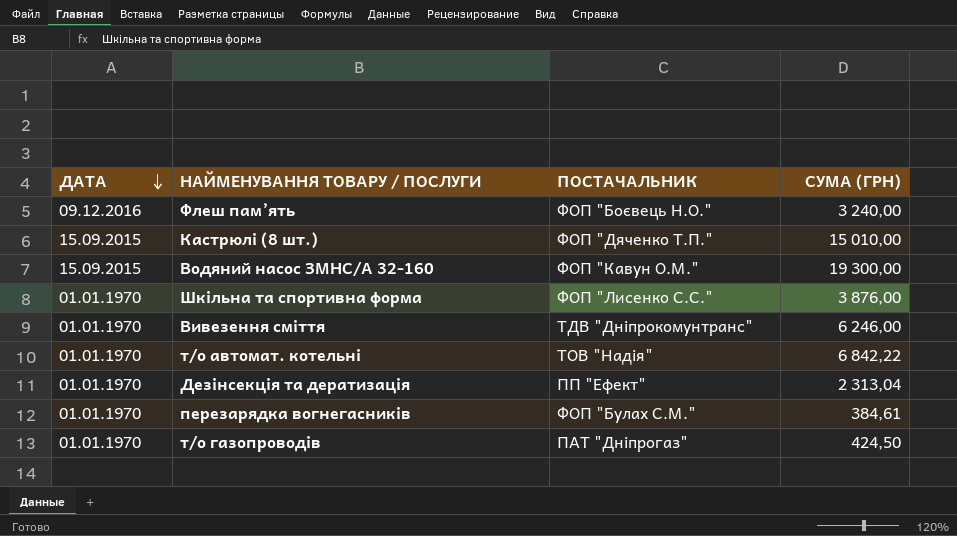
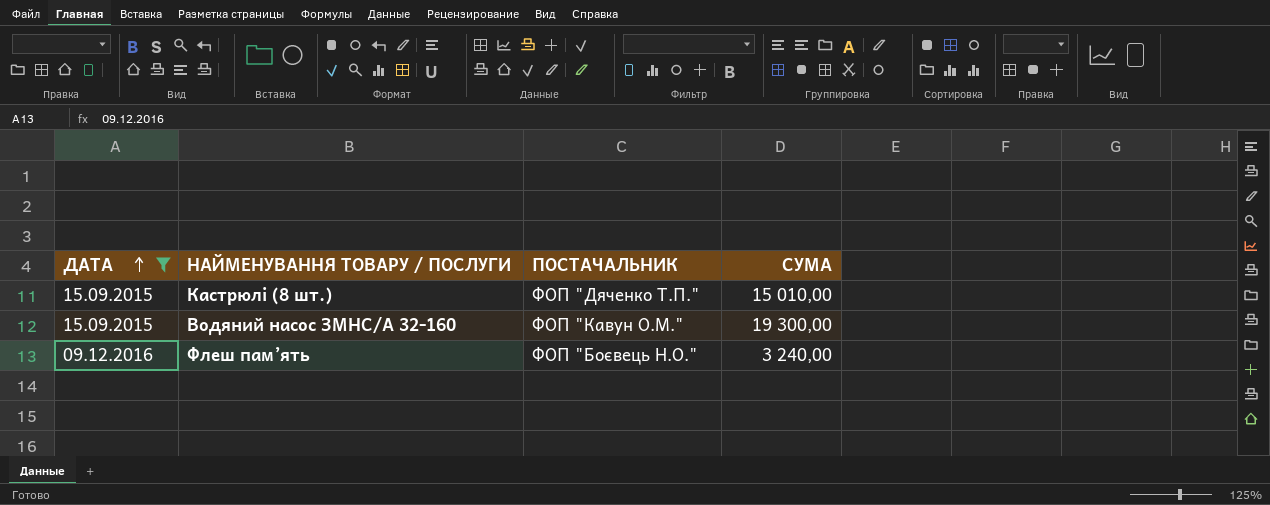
filter: none -> ДАТА != 01.01.1970
row order: ДАТА descending -> ДАТА ascending
column name: СУМА (ГРН) -> СУМА

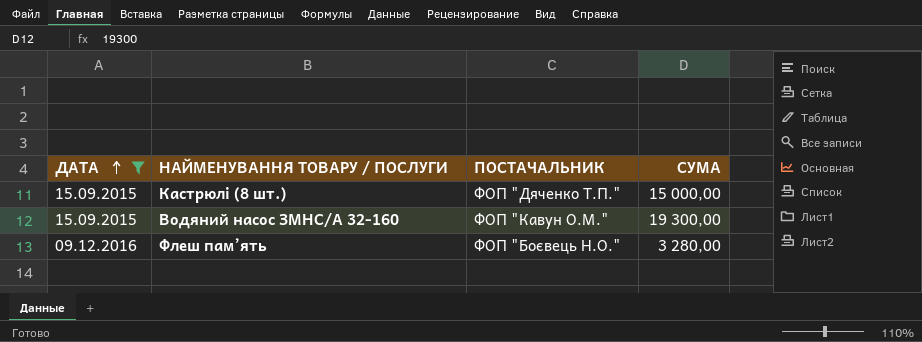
Кастрюлі (8 шт.) | СУМА: 15 010,00 -> 15 000,00
Флеш пам’ять | СУМА: 3 240,00 -> 3 280,00

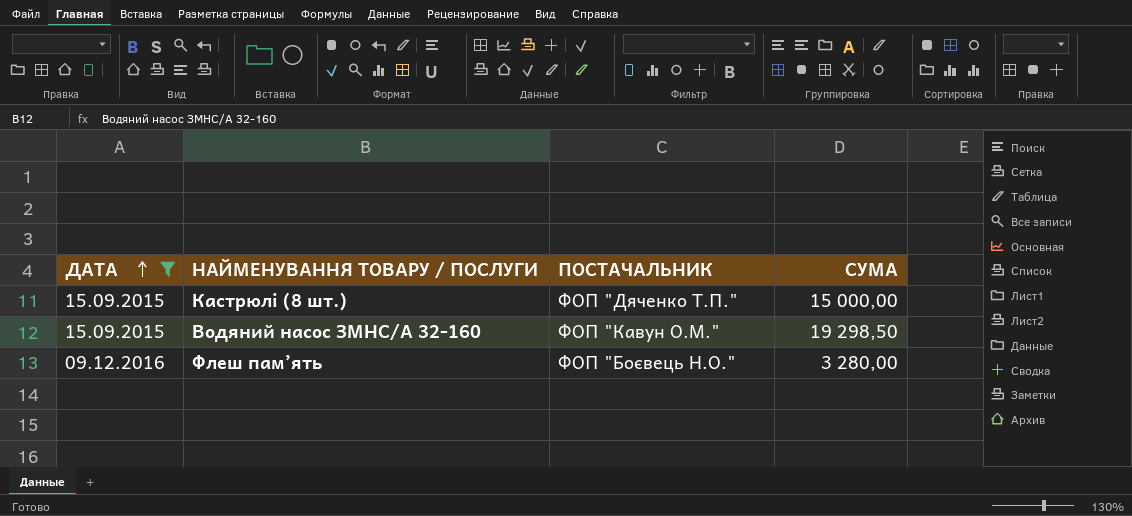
Водяний насос ЗМНС/А 32-160 | СУМА: 19 300,00 -> 19 298,50

